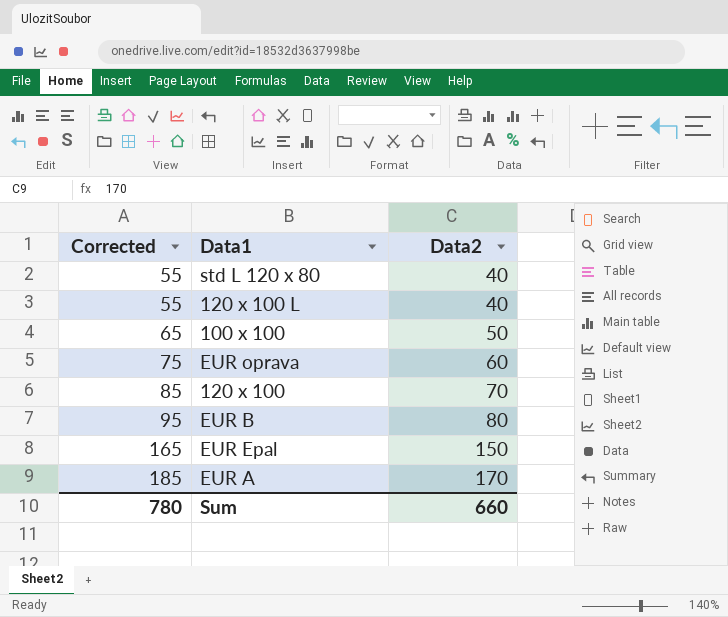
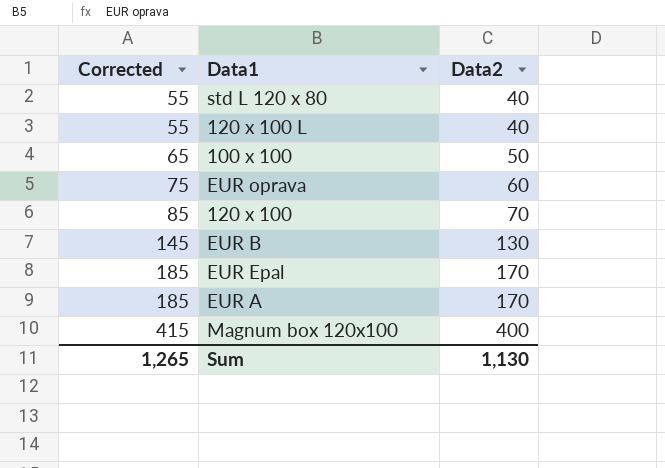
EUR B | Corrected: 95 -> 145
EUR B | Data2: 80 -> 130
EUR Epal | Corrected: 165 -> 185
EUR Epal | Data2: 150 -> 170
row Magnum box 120x100: none -> 415 | 400
Sum | Corrected: 780 -> 1,265
Sum | Data2: 660 -> 1,130

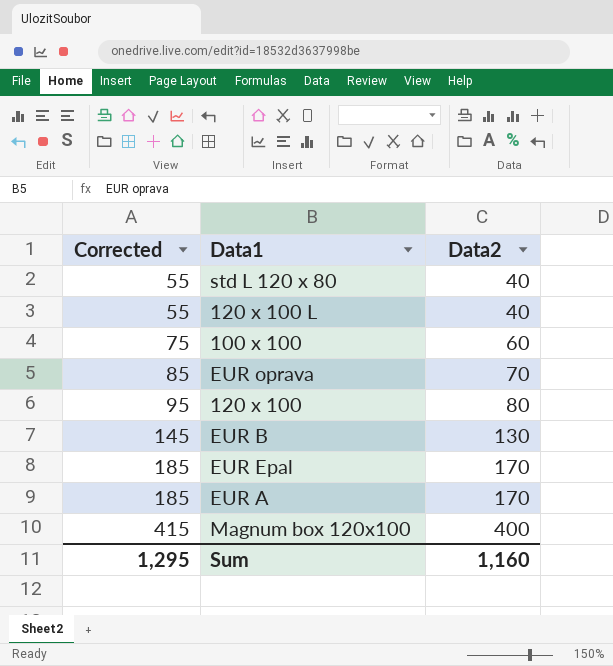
100 x 100 | Corrected: 65 -> 75
100 x 100 | Data2: 50 -> 60
EUR oprava | Corrected: 75 -> 85
EUR oprava | Data2: 60 -> 70
120 x 100 | Corrected: 85 -> 95
120 x 100 | Data2: 70 -> 80
Sum | Corrected: 1,265 -> 1,295
Sum | Data2: 1,130 -> 1,160

